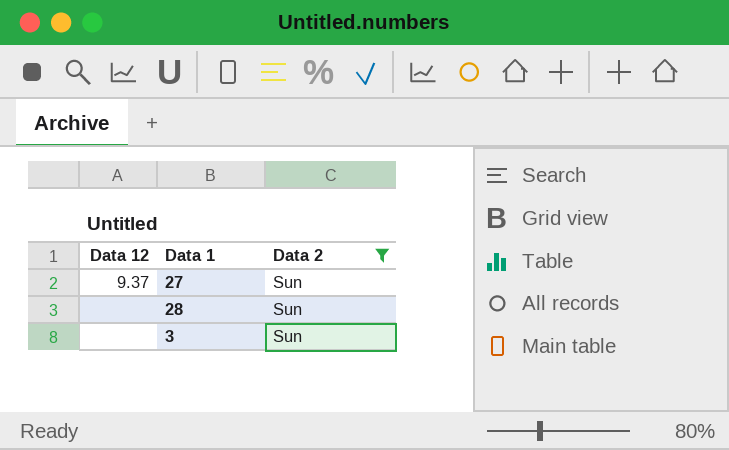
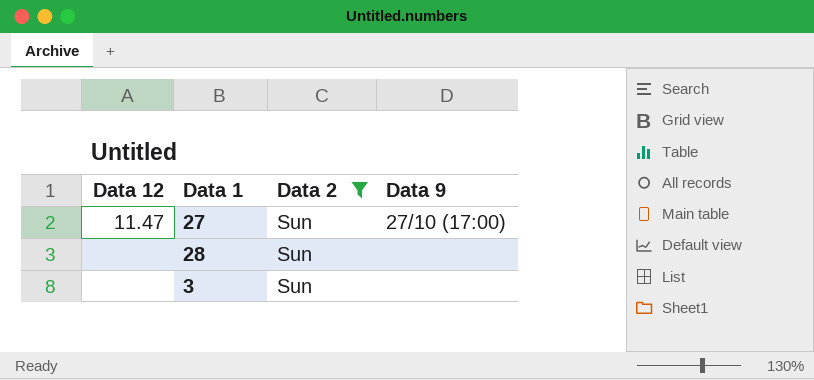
column Data 9 | position: none -> 4
27 | Data 12: 9.37 -> 11.47

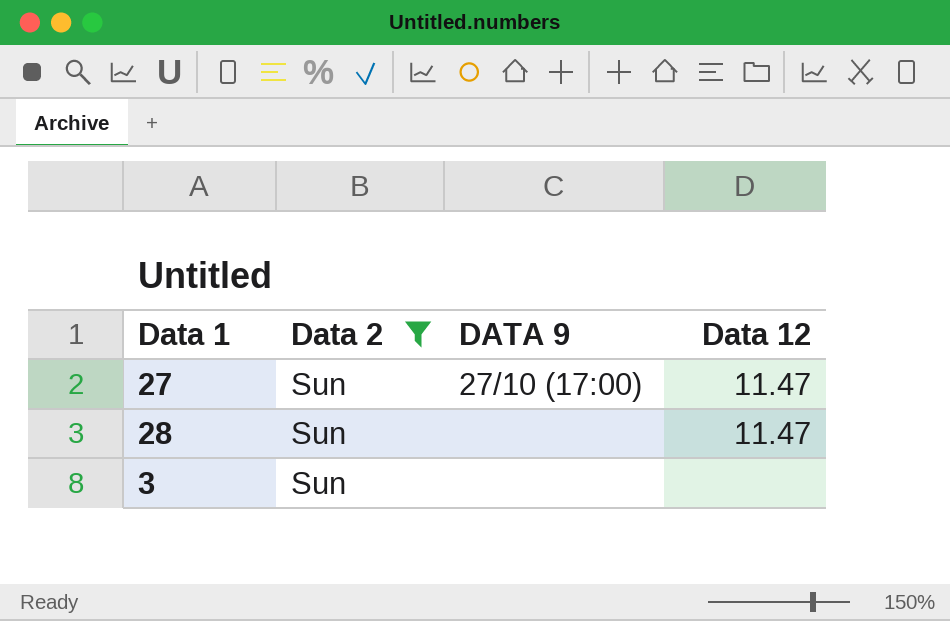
column name: Data 9 -> DATA 9
column Data 12 | position: 1 -> 4
28 | Data 12: none -> 11.47

